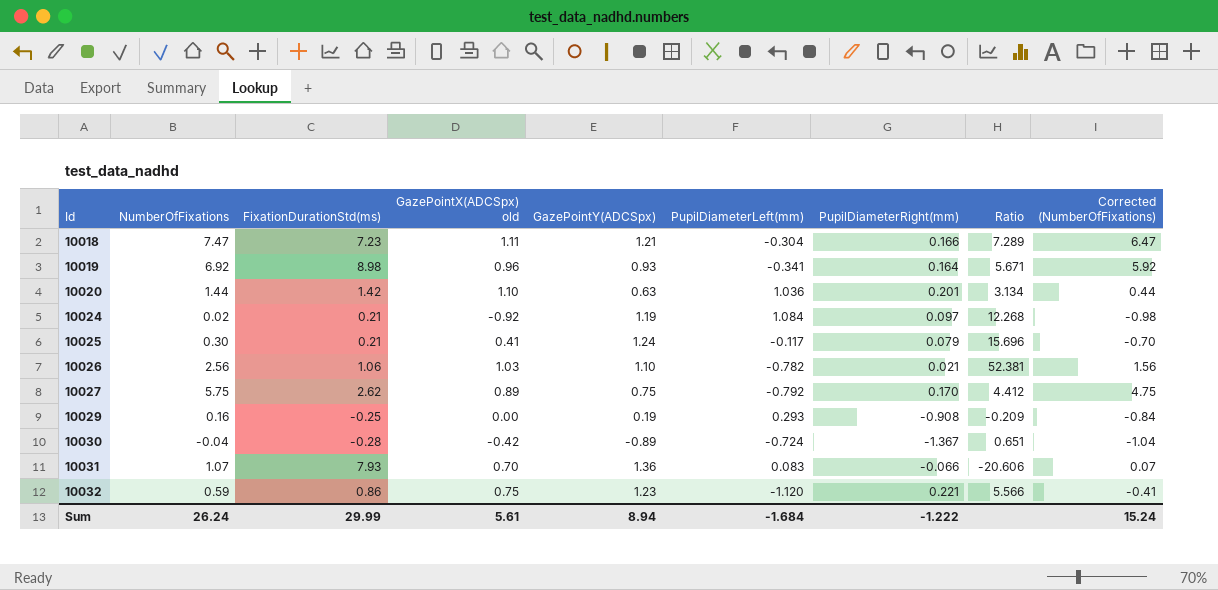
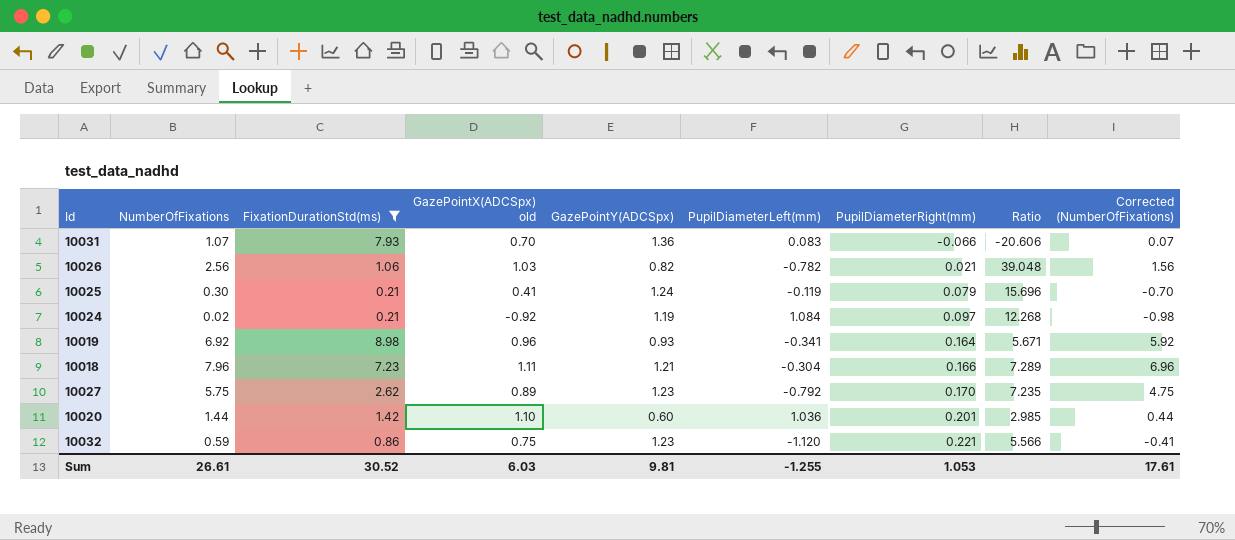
filter: none -> FixationDurationStd(ms) >= 0.21
row order: Id ascending -> PupilDiameterRight(mm) ascending
10026 | GazePointY(ADCSpx): 1.10 -> 0.82
10026 | Ratio: 52.381 -> 39.048
10025 | PupilDiameterLeft(mm): -0.117 -> -0.119
10018 | NumberOfFixations: 7.47 -> 7.96
10018 | Corrected (NumberOfFixations): 6.47 -> 6.96
10027 | GazePointY(ADCSpx): 0.75 -> 1.23
10027 | Ratio: 4.412 -> 7.235
10020 | GazePointY(ADCSpx): 0.63 -> 0.60
10020 | Ratio: 3.134 -> 2.985
Sum | NumberOfFixations: 26.24 -> 26.61
Sum | FixationDurationStd(ms): 29.99 -> 30.52
Sum | GazePointX(ADCSpx) old: 5.61 -> 6.03
Sum | GazePointY(ADCSpx): 8.94 -> 9.81
Sum | PupilDiameterLeft(mm): -1.684 -> -1.255
Sum | PupilDiameterRight(mm): -1.222 -> 1.053
Sum | Corrected (NumberOfFixations): 15.24 -> 17.61

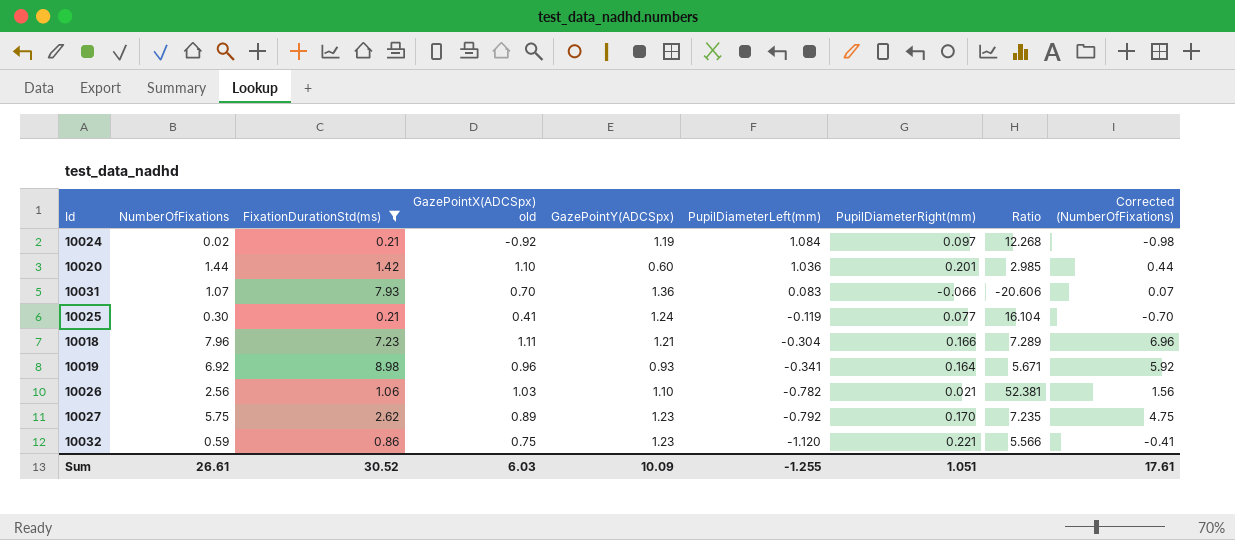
row order: PupilDiameterRight(mm) ascending -> PupilDiameterLeft(mm) descending
10025 | PupilDiameterRight(mm): 0.079 -> 0.077
10025 | Ratio: 15.696 -> 16.104
10026 | GazePointY(ADCSpx): 0.82 -> 1.10
10026 | Ratio: 39.048 -> 52.381
Sum | GazePointY(ADCSpx): 9.81 -> 10.09
Sum | PupilDiameterRight(mm): 1.053 -> 1.051

